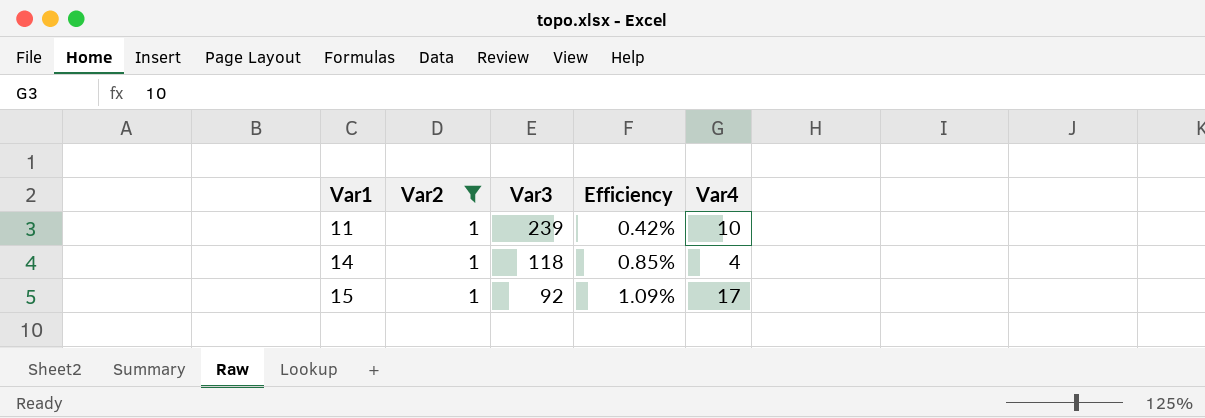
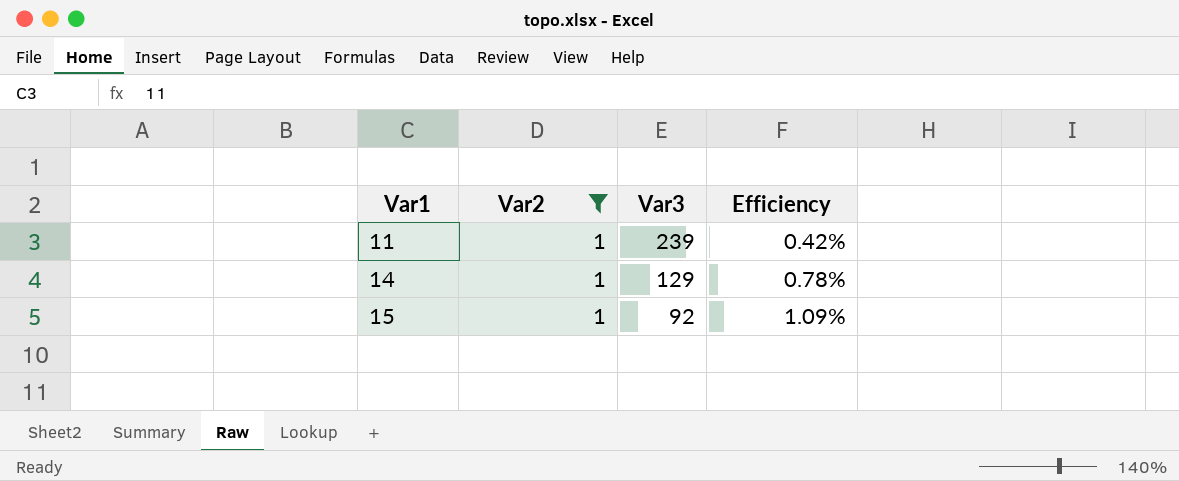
column Var4 | position: 5 -> none
14 | Var3: 118 -> 129
14 | Efficiency: 0.85% -> 0.78%

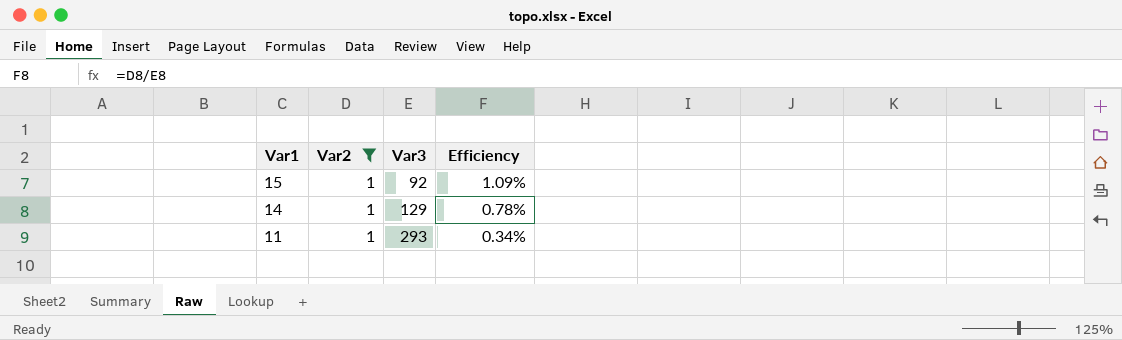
row order: Var1 ascending -> Var1 descending
11 | Var3: 239 -> 293
11 | Efficiency: 0.42% -> 0.34%

